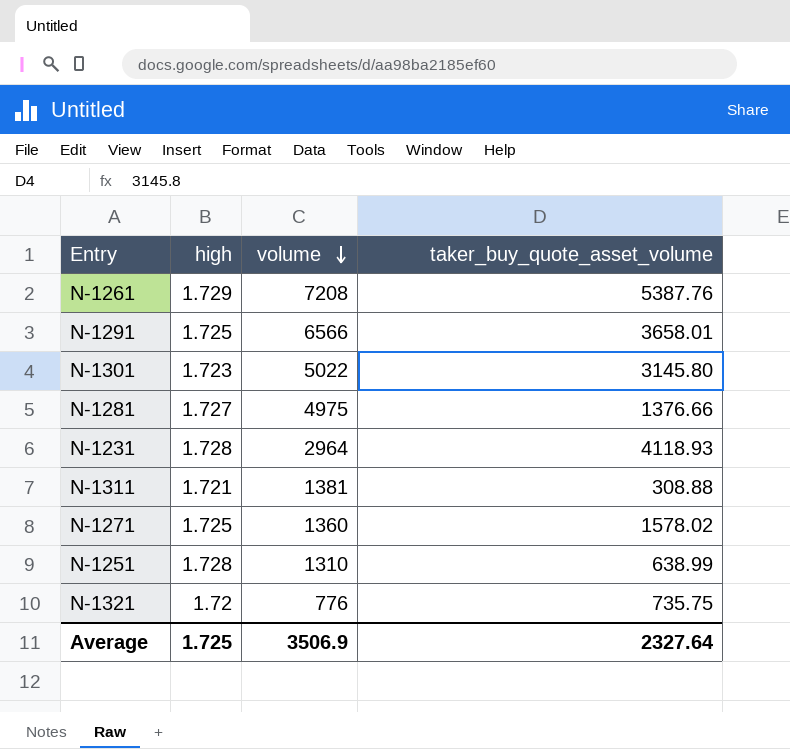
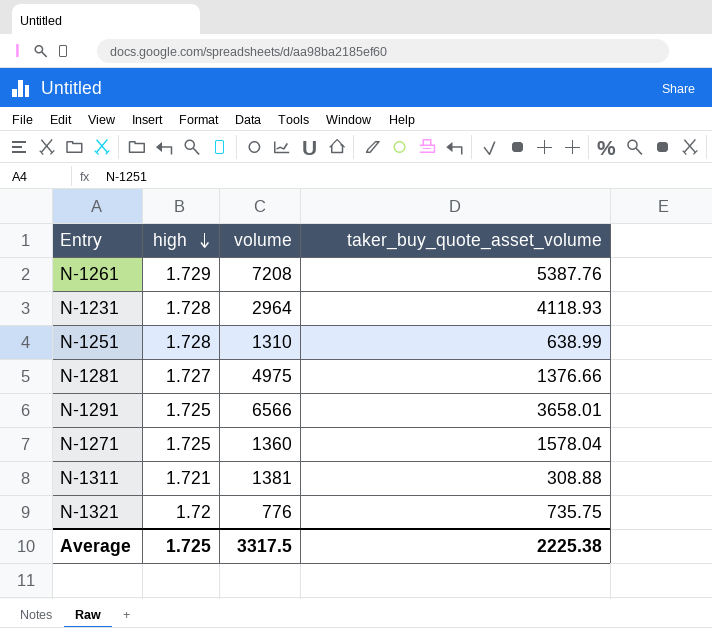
row order: volume descending -> high descending
row N-1301: 1.723 | 5022 | 3145.80 -> none
N-1271 | taker_buy_quote_asset_volume: 1578.02 -> 1578.04
Average | volume: 3506.9 -> 3317.5
Average | taker_buy_quote_asset_volume: 2327.64 -> 2225.38

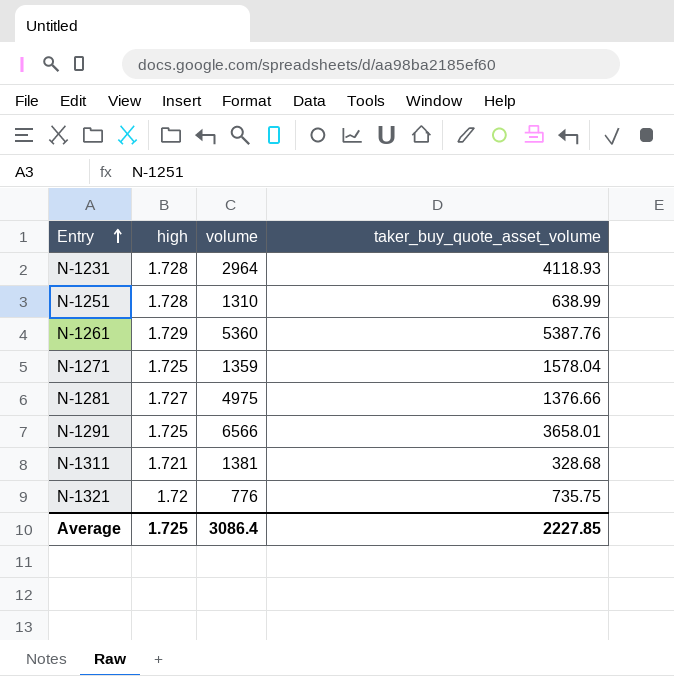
row order: high descending -> Entry ascending
N-1261 | volume: 7208 -> 5360
N-1271 | volume: 1360 -> 1359
N-1311 | taker_buy_quote_asset_volume: 308.88 -> 328.68
Average | volume: 3317.5 -> 3086.4
Average | taker_buy_quote_asset_volume: 2225.38 -> 2227.85

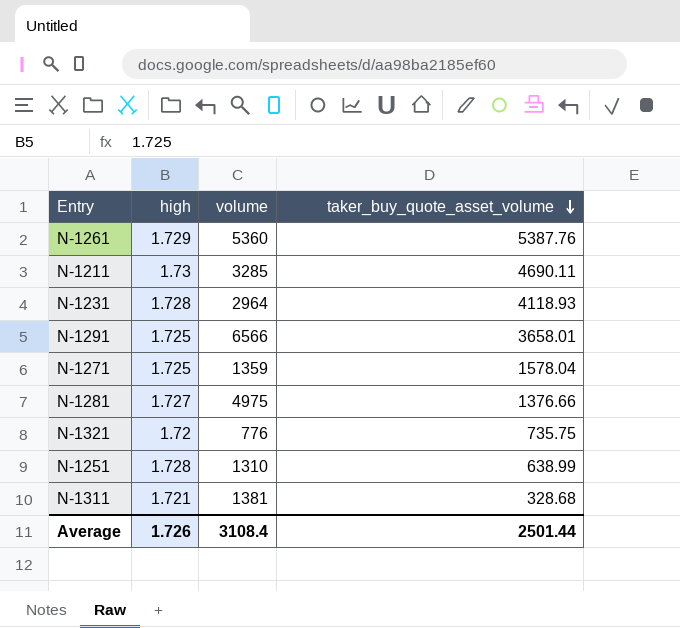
row order: Entry ascending -> taker_buy_quote_asset_volume descending
row N-1211: none -> 1.73 | 3285 | 4690.11
Average | high: 1.725 -> 1.726
Average | volume: 3086.4 -> 3108.4
Average | taker_buy_quote_asset_volume: 2227.85 -> 2501.44

